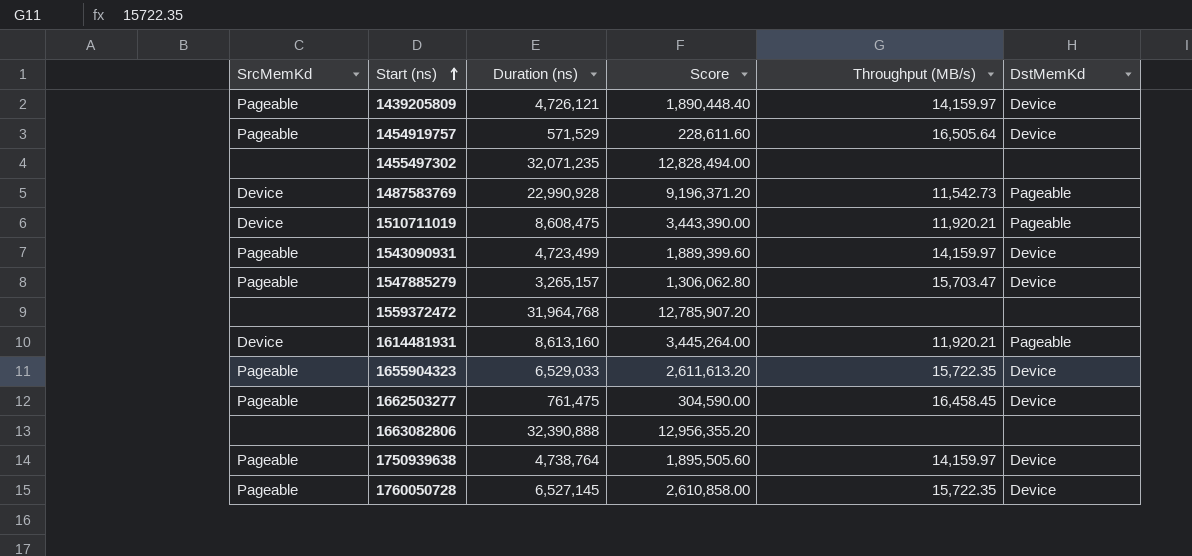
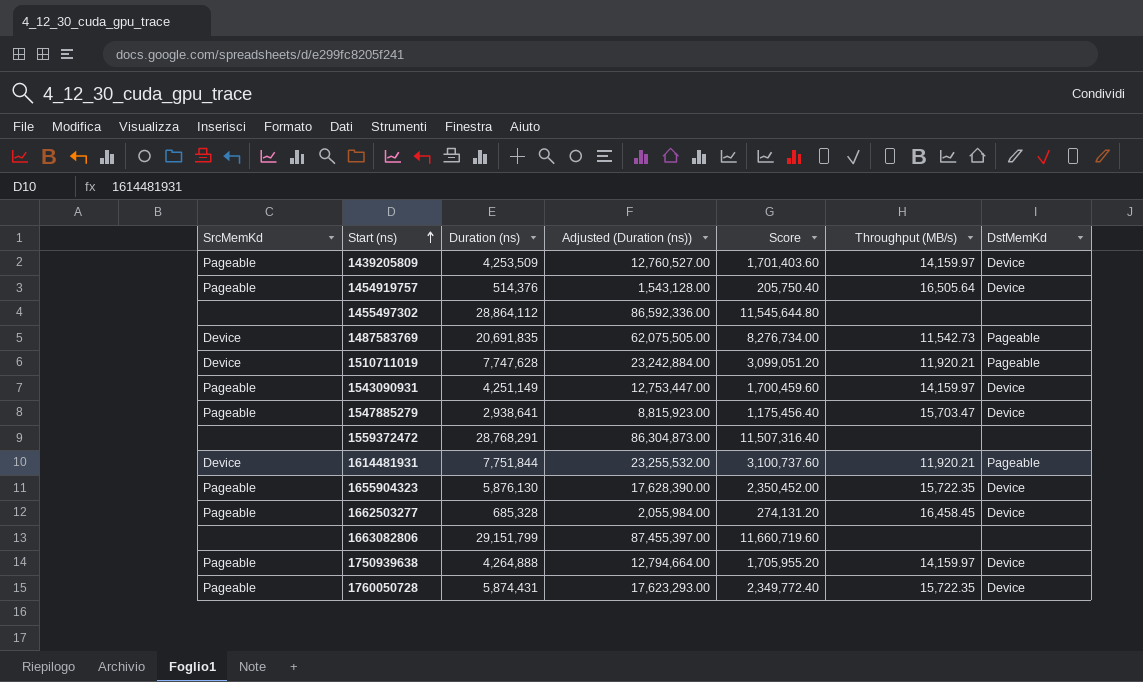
column Adjusted (Duration (ns)) | formula: none -> [Duration (ns)] * 3
1439205809 | Duration (ns): 4,726,121 -> 4,253,509
1439205809 | Score: 1,890,448.40 -> 1,701,403.60
1454919757 | Duration (ns): 571,529 -> 514,376
1454919757 | Score: 228,611.60 -> 205,750.40
1455497302 | Duration (ns): 32,071,235 -> 28,864,112
1455497302 | Score: 12,828,494.00 -> 11,545,644.80
1487583769 | Duration (ns): 22,990,928 -> 20,691,835
1487583769 | Score: 9,196,371.20 -> 8,276,734.00
1510711019 | Duration (ns): 8,608,475 -> 7,747,628
1510711019 | Score: 3,443,390.00 -> 3,099,051.20
1543090931 | Duration (ns): 4,723,499 -> 4,251,149
1543090931 | Score: 1,889,399.60 -> 1,700,459.60
1547885279 | Duration (ns): 3,265,157 -> 2,938,641
1547885279 | Score: 1,306,062.80 -> 1,175,456.40
1559372472 | Duration (ns): 31,964,768 -> 28,768,291
1559372472 | Score: 12,785,907.20 -> 11,507,316.40
1614481931 | Duration (ns): 8,613,160 -> 7,751,844
1614481931 | Score: 3,445,264.00 -> 3,100,737.60
1655904323 | Duration (ns): 6,529,033 -> 5,876,130
1655904323 | Score: 2,611,613.20 -> 2,350,452.00
1662503277 | Duration (ns): 761,475 -> 685,328
1662503277 | Score: 304,590.00 -> 274,131.20
1663082806 | Duration (ns): 32,390,888 -> 29,151,799
1663082806 | Score: 12,956,355.20 -> 11,660,719.60
1750939638 | Duration (ns): 4,738,764 -> 4,264,888
1750939638 | Score: 1,895,505.60 -> 1,705,955.20
1760050728 | Duration (ns): 6,527,145 -> 5,874,431
1760050728 | Score: 2,610,858.00 -> 2,349,772.40

